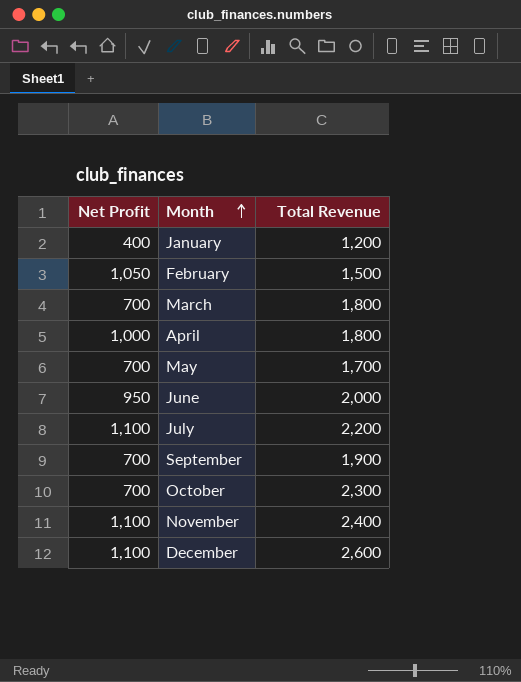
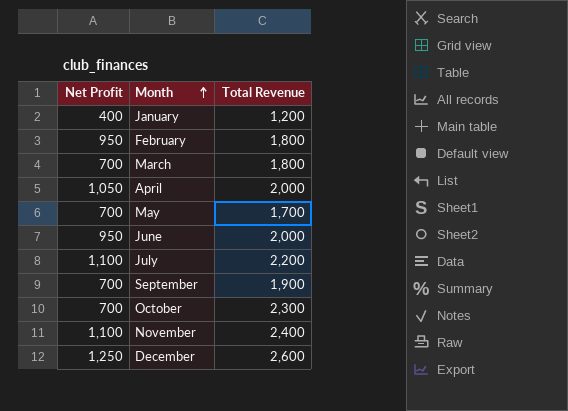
February | Net Profit: 1,050 -> 950
February | Total Revenue: 1,500 -> 1,800
April | Net Profit: 1,000 -> 1,050
April | Total Revenue: 1,800 -> 2,000
December | Net Profit: 1,100 -> 1,250

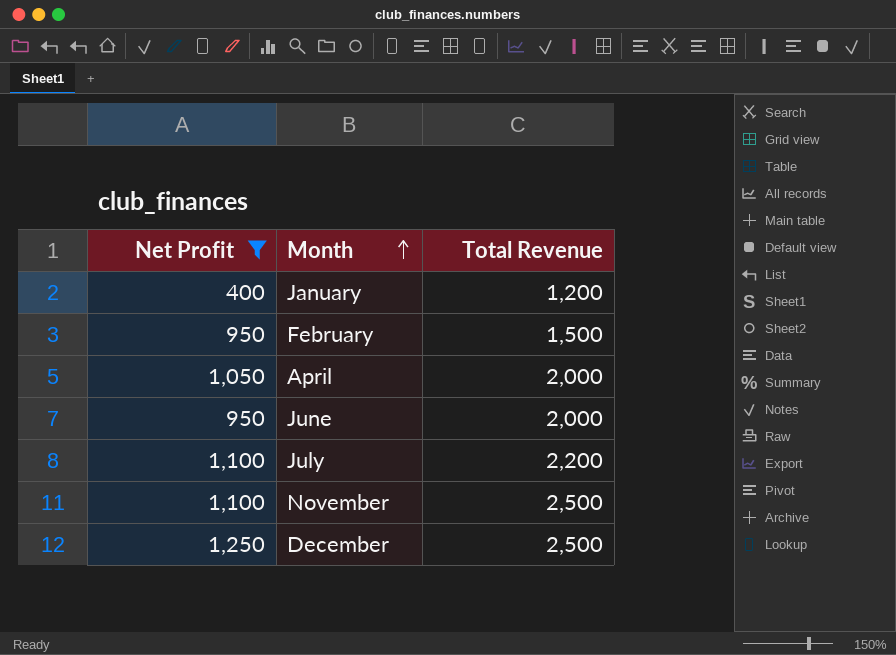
filter: none -> Net Profit != 700
February | Total Revenue: 1,800 -> 1,500
November | Total Revenue: 2,400 -> 2,500
December | Total Revenue: 2,600 -> 2,500

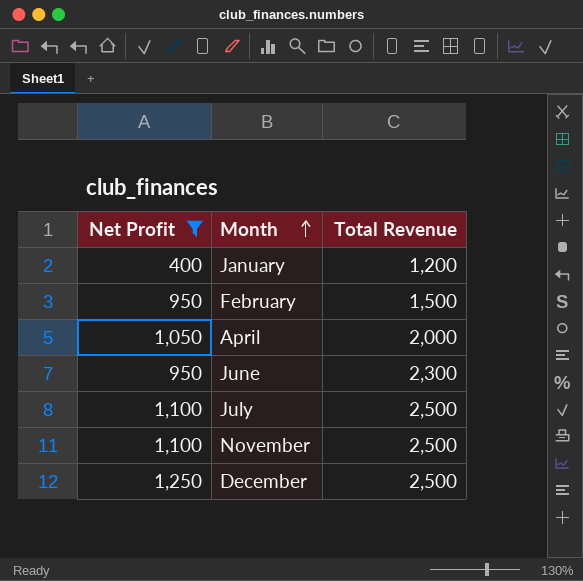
June | Total Revenue: 2,000 -> 2,300
July | Total Revenue: 2,200 -> 2,500

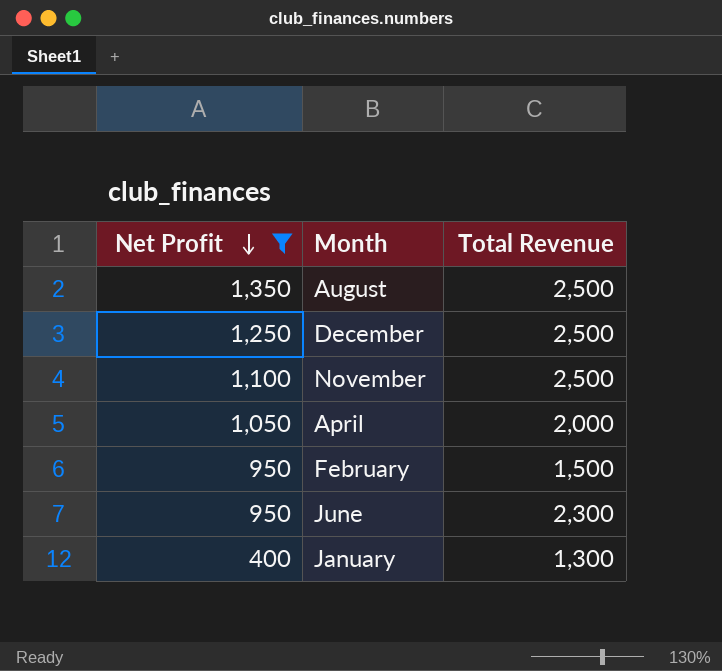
row order: Month ascending -> Net Profit descending
row July: 1,100 | 2,500 -> none
row August: none -> 1,350 | 2,500
January | Total Revenue: 1,200 -> 1,300

